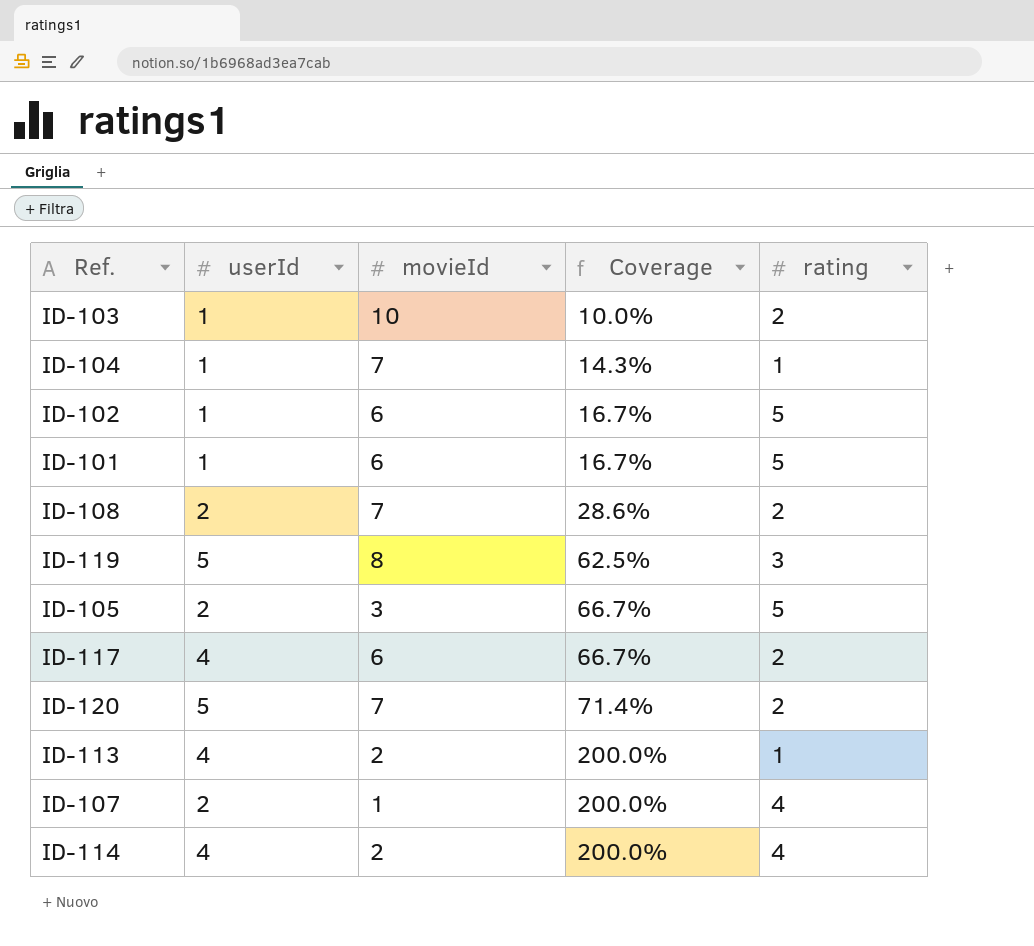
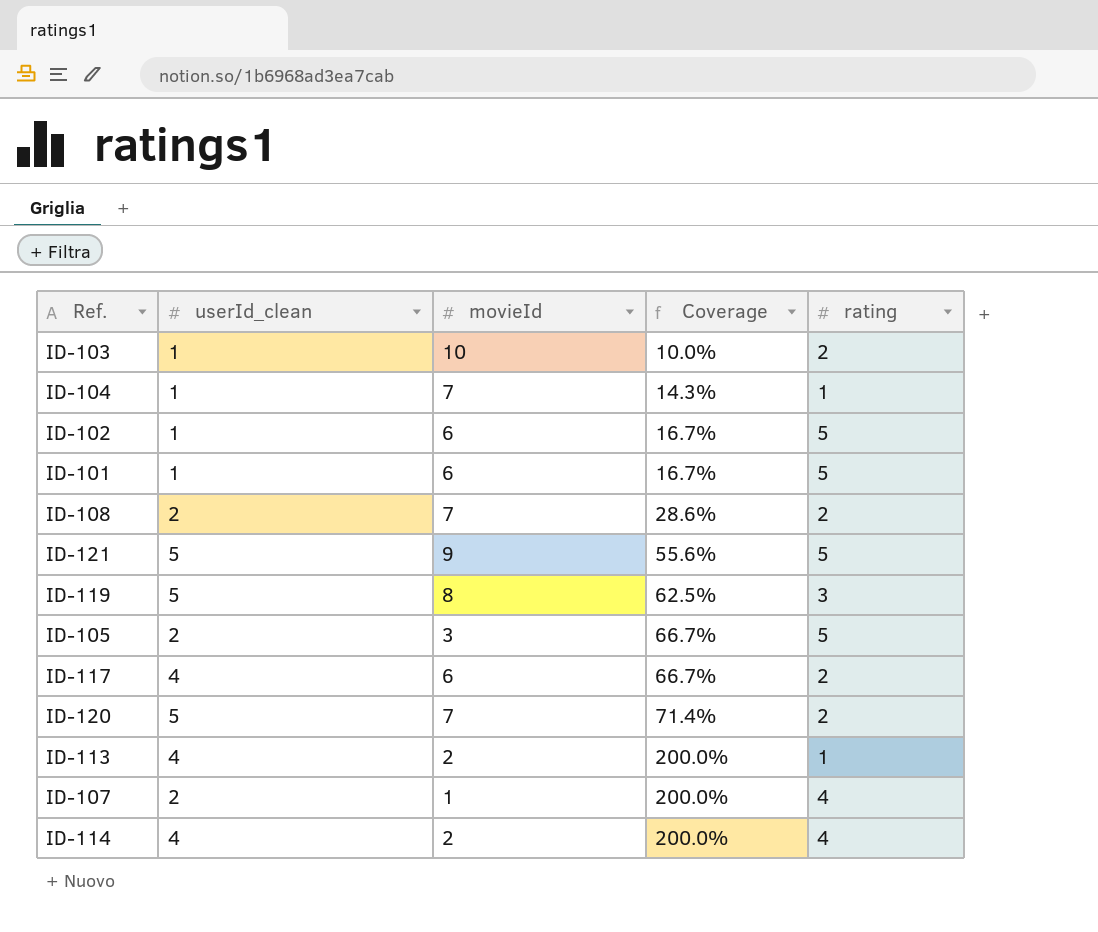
column name: userId -> userId_clean
row ID-121: none -> 5 | 9 | 55.6% | 5

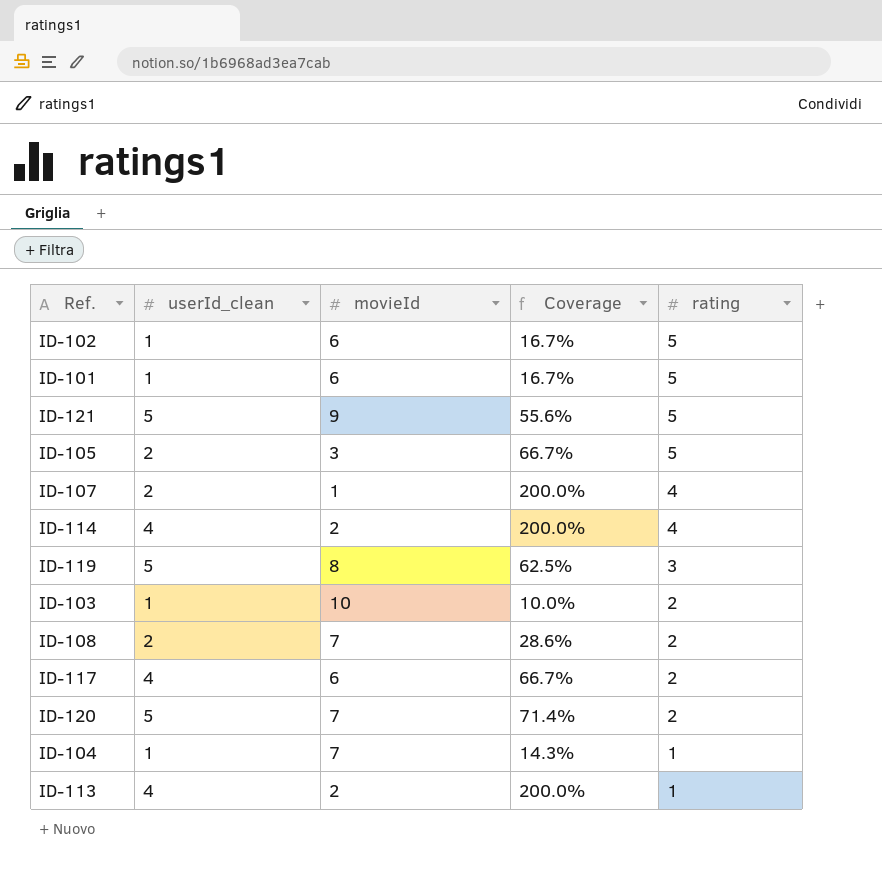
row order: Coverage ascending -> rating descending

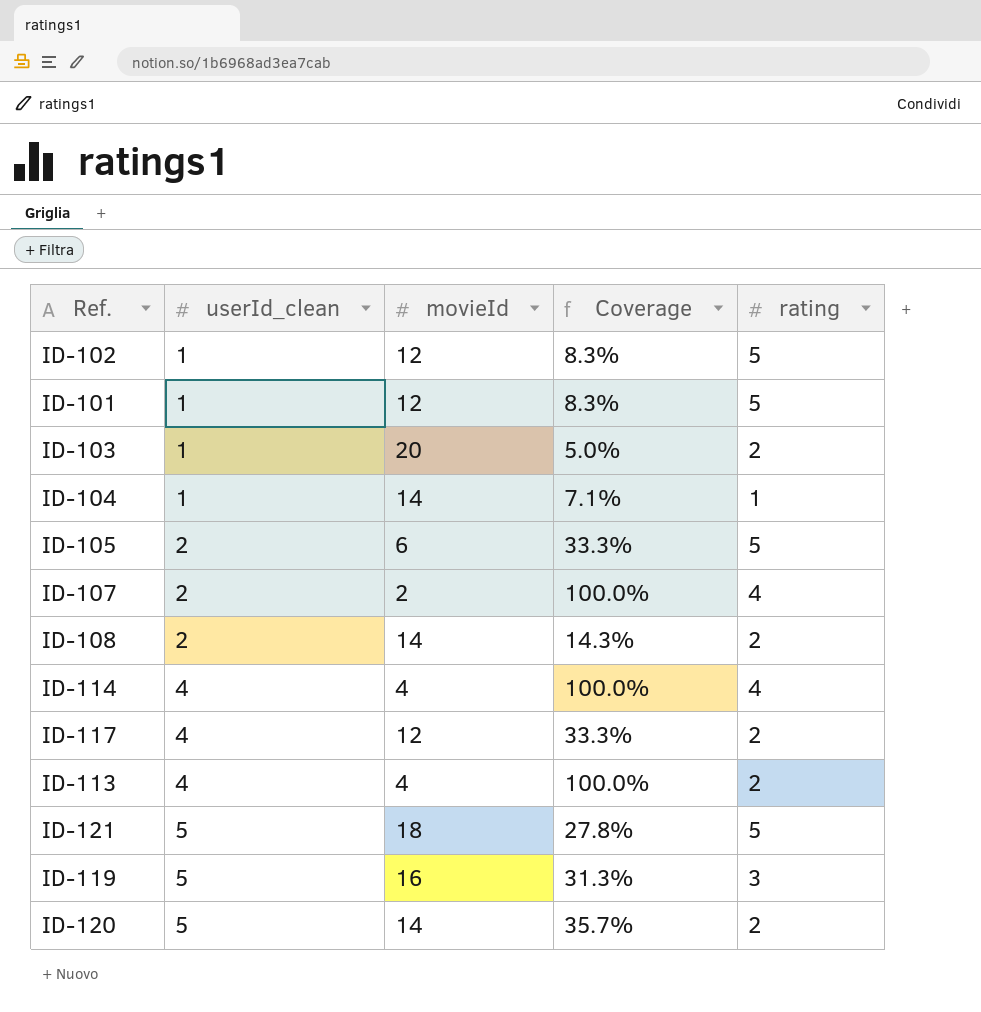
row order: rating descending -> userId_clean ascending
ID-102 | movieId: 6 -> 12
ID-102 | Coverage: 16.7% -> 8.3%
ID-101 | movieId: 6 -> 12
ID-101 | Coverage: 16.7% -> 8.3%
ID-103 | movieId: 10 -> 20
ID-103 | Coverage: 10.0% -> 5.0%
ID-104 | movieId: 7 -> 14
ID-104 | Coverage: 14.3% -> 7.1%
ID-105 | movieId: 3 -> 6
ID-105 | Coverage: 66.7% -> 33.3%
ID-107 | movieId: 1 -> 2
ID-107 | Coverage: 200.0% -> 100.0%
ID-108 | movieId: 7 -> 14
ID-108 | Coverage: 28.6% -> 14.3%
ID-114 | movieId: 2 -> 4
ID-114 | Coverage: 200.0% -> 100.0%
ID-117 | movieId: 6 -> 12
ID-117 | Coverage: 66.7% -> 33.3%
ID-113 | movieId: 2 -> 4
ID-113 | Coverage: 200.0% -> 100.0%
ID-113 | rating: 1 -> 2
ID-121 | movieId: 9 -> 18
ID-121 | Coverage: 55.6% -> 27.8%
ID-119 | movieId: 8 -> 16
ID-119 | Coverage: 62.5% -> 31.3%
ID-120 | movieId: 7 -> 14
ID-120 | Coverage: 71.4% -> 35.7%

